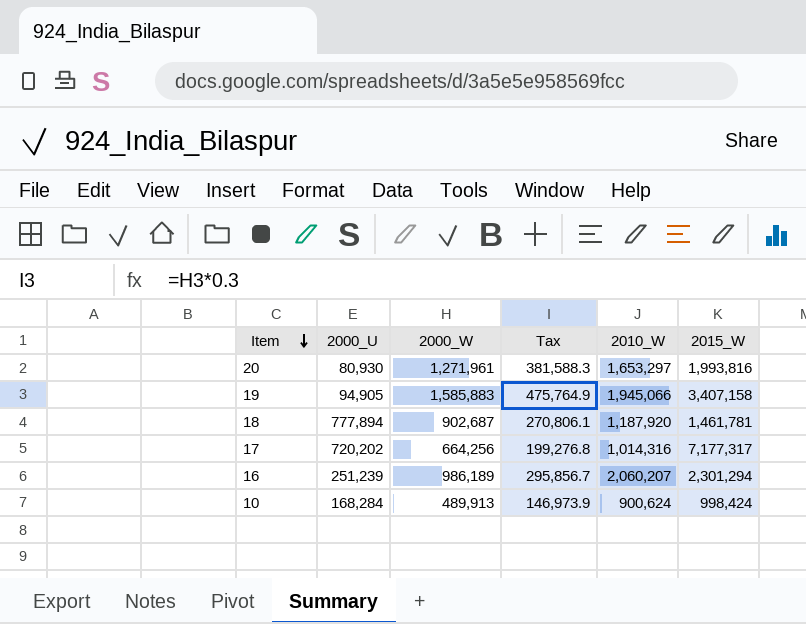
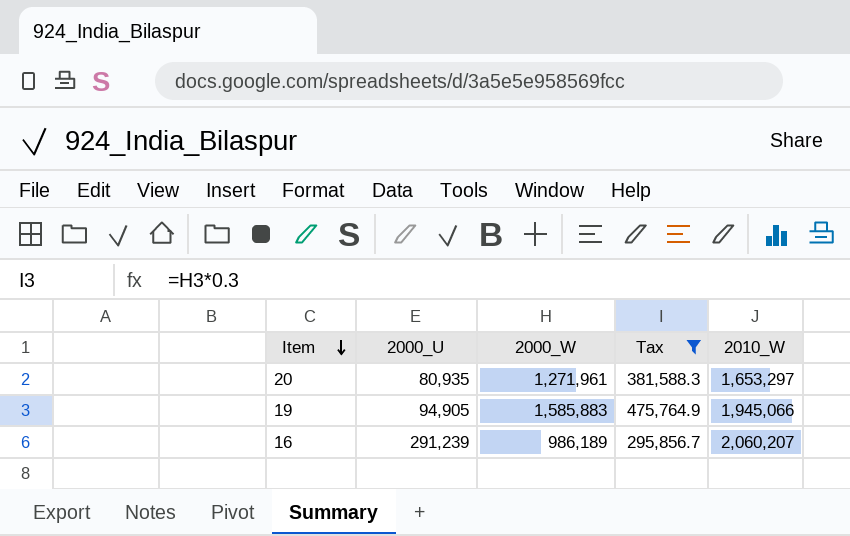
filter: none -> Tax >= 295,856.7
column 2015_W | position: 6 -> none
20 | 2000_U: 80,930 -> 80,935
16 | 2000_U: 251,239 -> 291,239

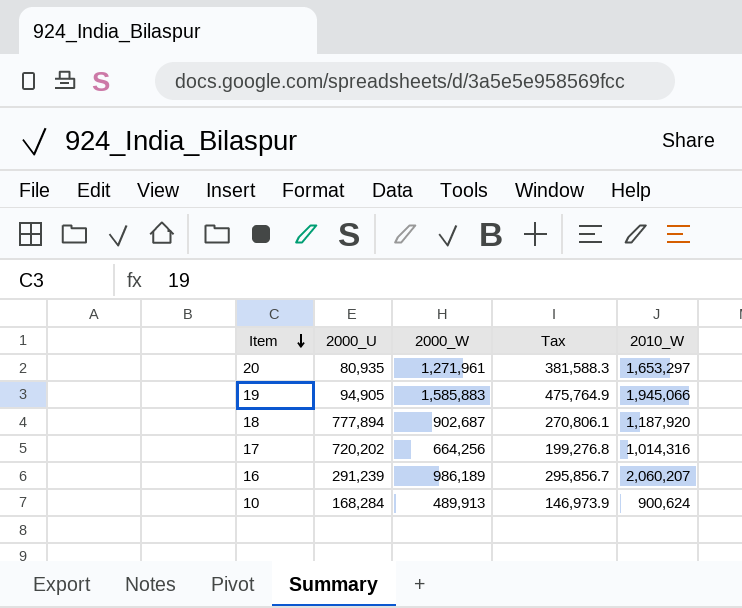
filter: Tax >= 295,856.7 -> none

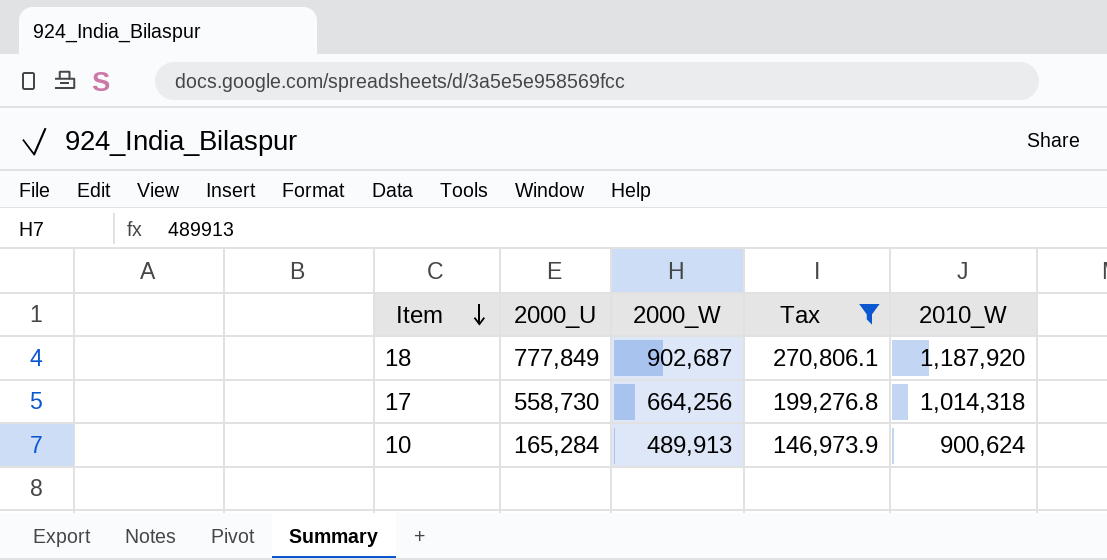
filter: none -> Tax <= 270,806.1
18 | 2000_U: 777,894 -> 777,849
17 | 2000_U: 720,202 -> 558,730
17 | 2010_W: 1,014,316 -> 1,014,318
10 | 2000_U: 168,284 -> 165,284

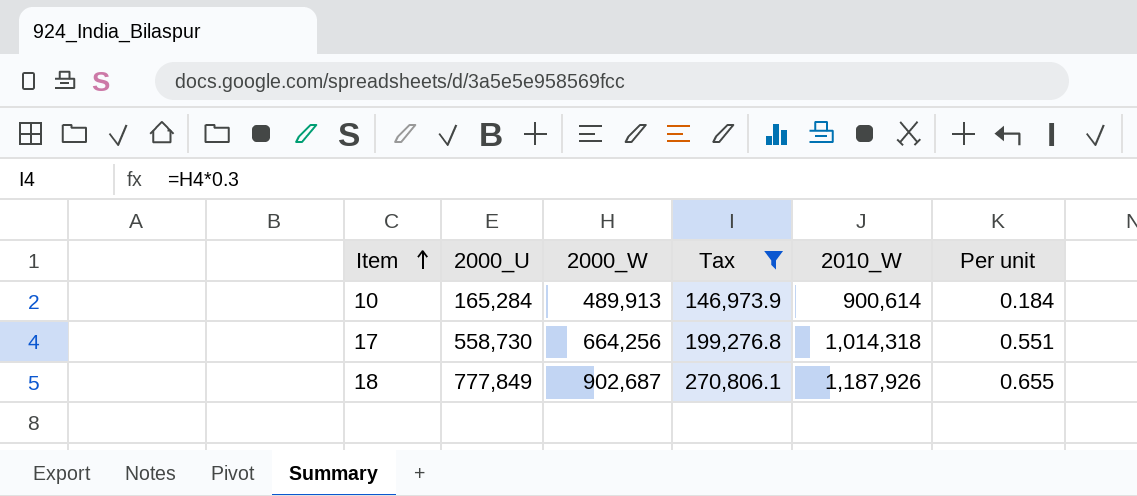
row order: Item descending -> Item ascending
column Per unit | formula: none -> [2000_U] / [2010_W]
10 | 2010_W: 900,624 -> 900,614
18 | 2010_W: 1,187,920 -> 1,187,926

